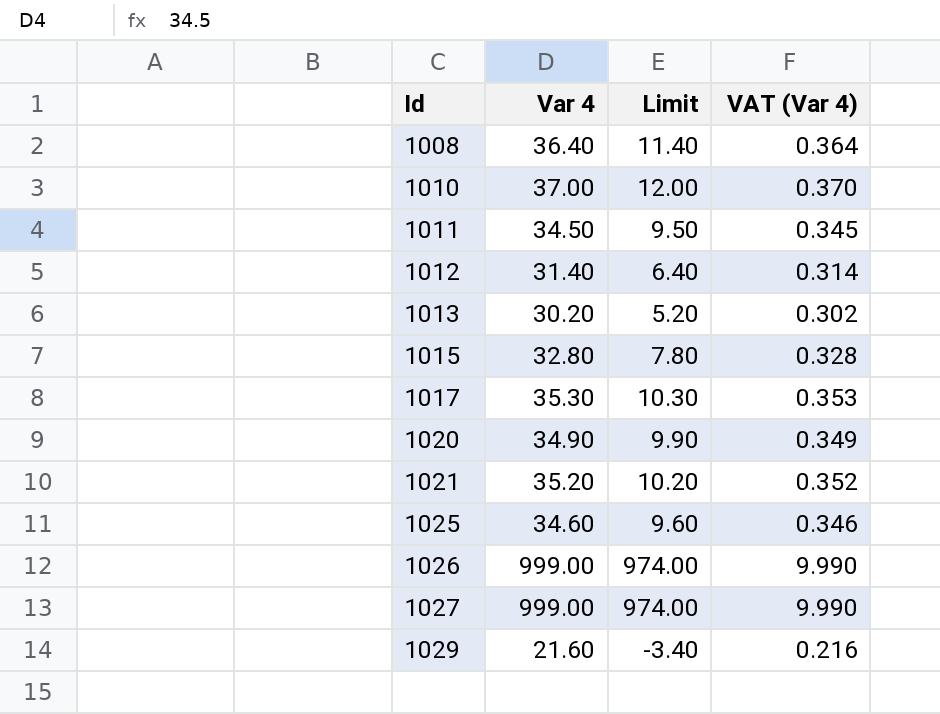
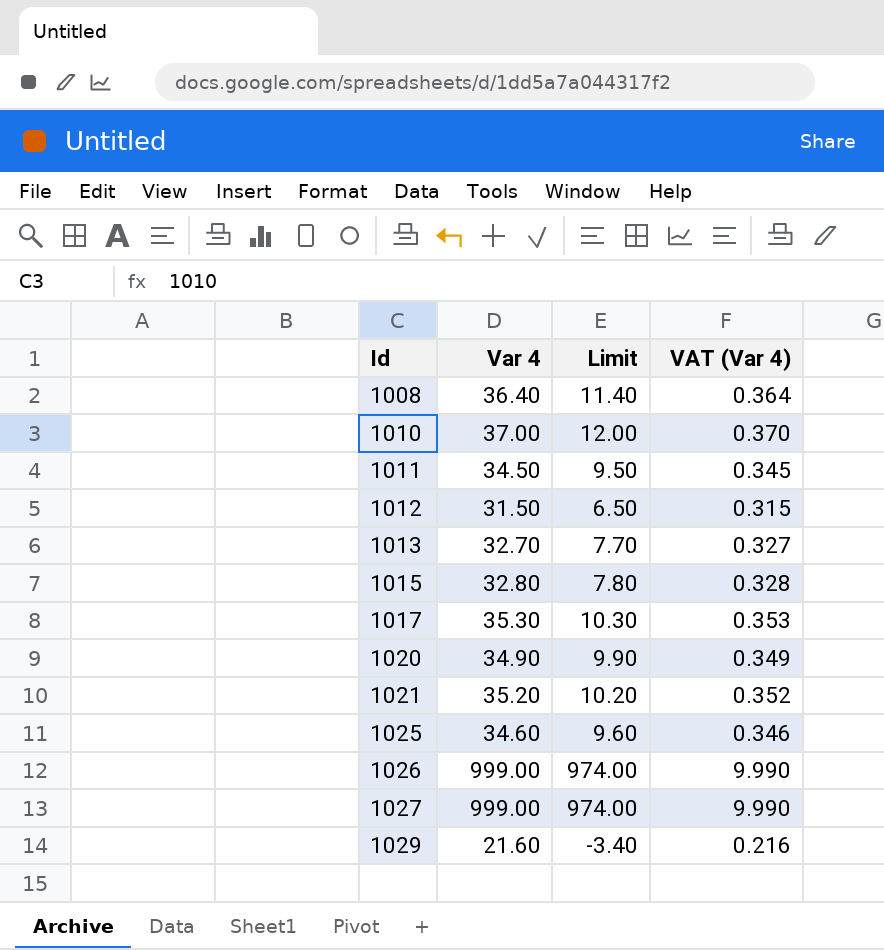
1012 | Var 4: 31.40 -> 31.50
1012 | Limit: 6.40 -> 6.50
1012 | VAT (Var 4): 0.314 -> 0.315
1013 | Var 4: 30.20 -> 32.70
1013 | Limit: 5.20 -> 7.70
1013 | VAT (Var 4): 0.302 -> 0.327

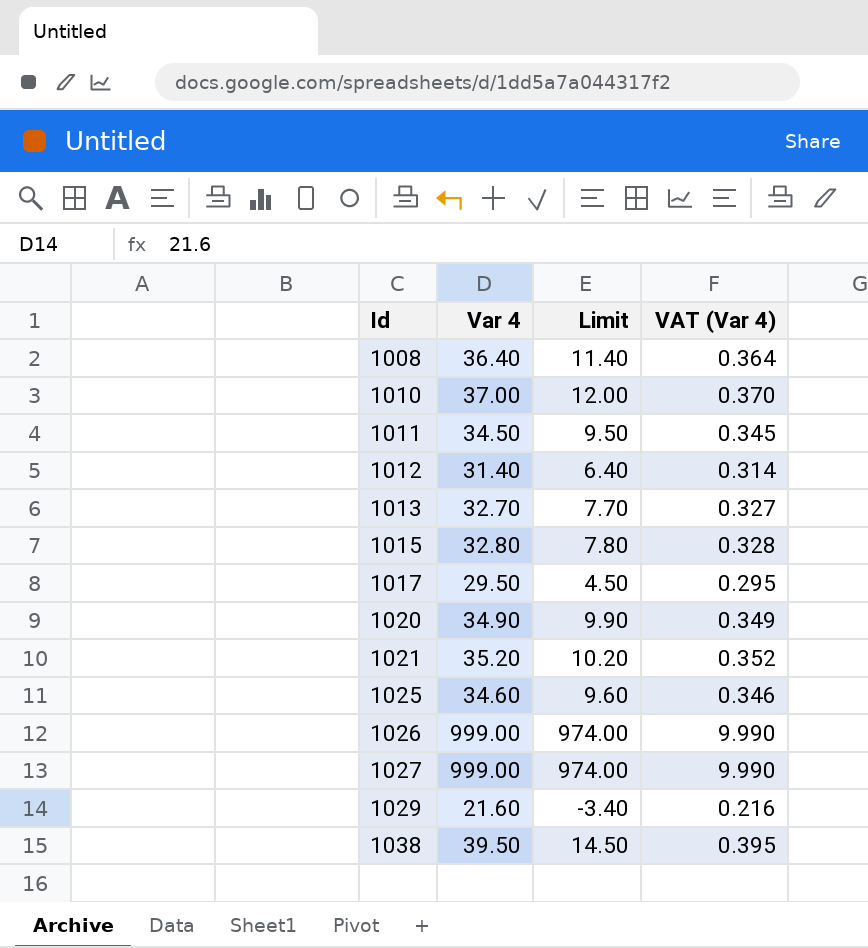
1012 | Var 4: 31.50 -> 31.40
1012 | Limit: 6.50 -> 6.40
1012 | VAT (Var 4): 0.315 -> 0.314
1017 | Var 4: 35.30 -> 29.50
1017 | Limit: 10.30 -> 4.50
1017 | VAT (Var 4): 0.353 -> 0.295
row 1038: none -> 39.50 | 14.50 | 0.395

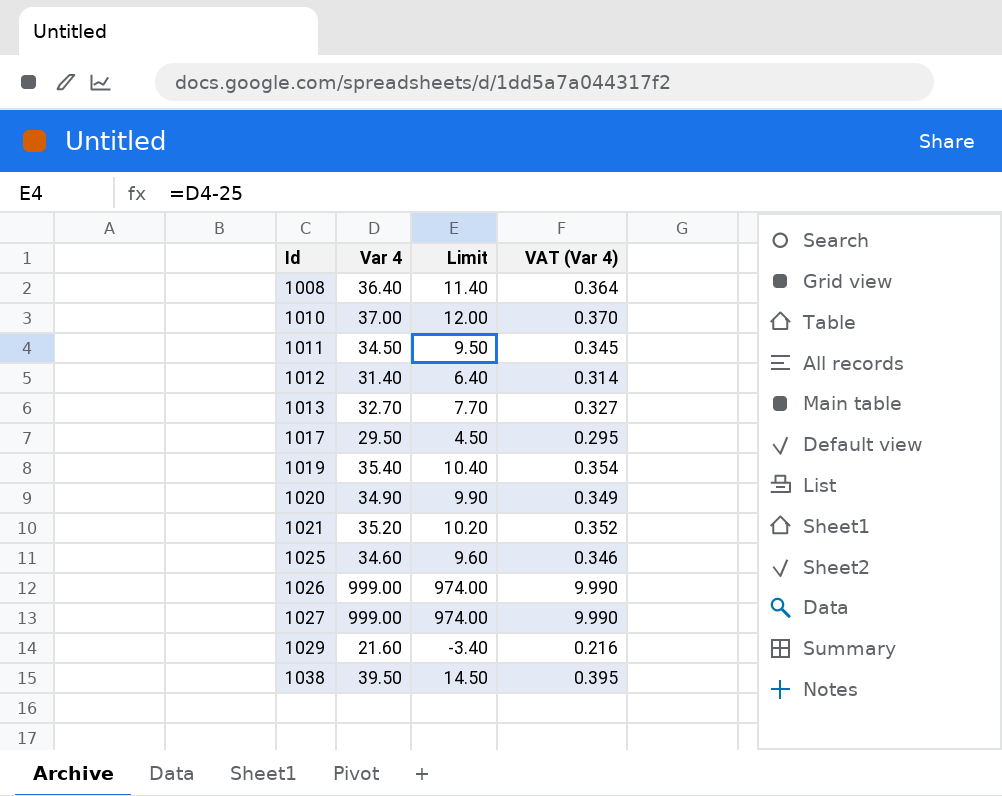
row 1015: 32.80 | 7.80 | 0.328 -> none
row 1019: none -> 35.40 | 10.40 | 0.354

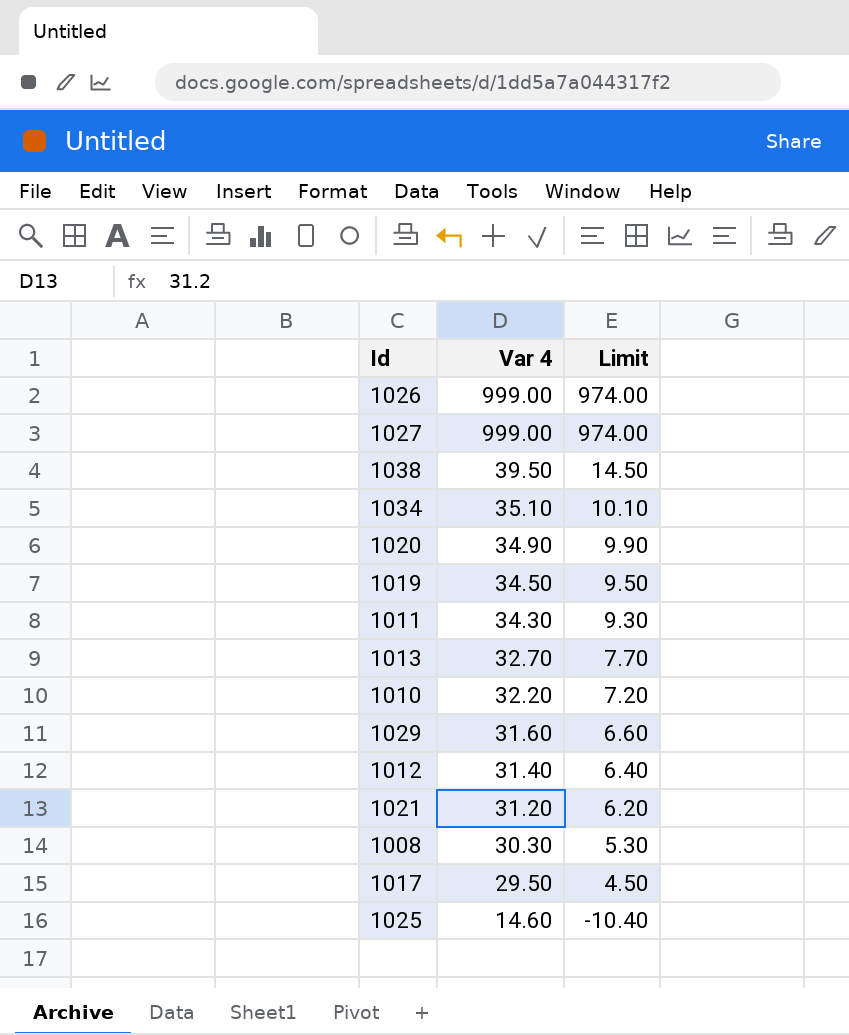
row order: Id ascending -> Var 4 descending
column VAT (Var 4) | formula: [Var 4] * 0.01 -> none
row 1034: none -> 35.10 | 10.10
1019 | Var 4: 35.40 -> 34.50
1019 | Limit: 10.40 -> 9.50
1011 | Var 4: 34.50 -> 34.30
1011 | Limit: 9.50 -> 9.30
1010 | Var 4: 37.00 -> 32.20
1010 | Limit: 12.00 -> 7.20
1029 | Var 4: 21.60 -> 31.60
1029 | Limit: -3.40 -> 6.60
1021 | Var 4: 35.20 -> 31.20
1021 | Limit: 10.20 -> 6.20
1008 | Var 4: 36.40 -> 30.30
1008 | Limit: 11.40 -> 5.30
1025 | Var 4: 34.60 -> 14.60
1025 | Limit: 9.60 -> -10.40

